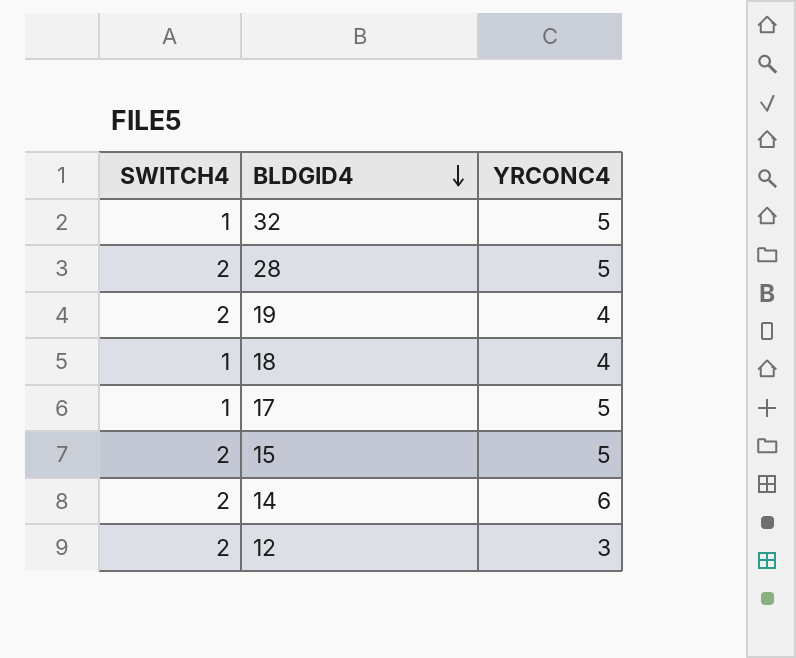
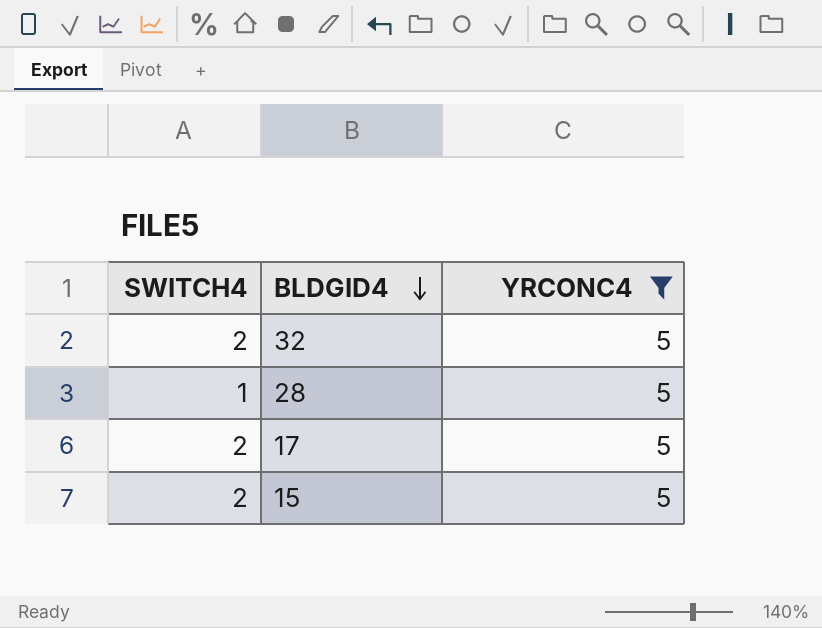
filter: none -> YRCONC4 = 5
32 | SWITCH4: 1 -> 2
28 | SWITCH4: 2 -> 1
17 | SWITCH4: 1 -> 2

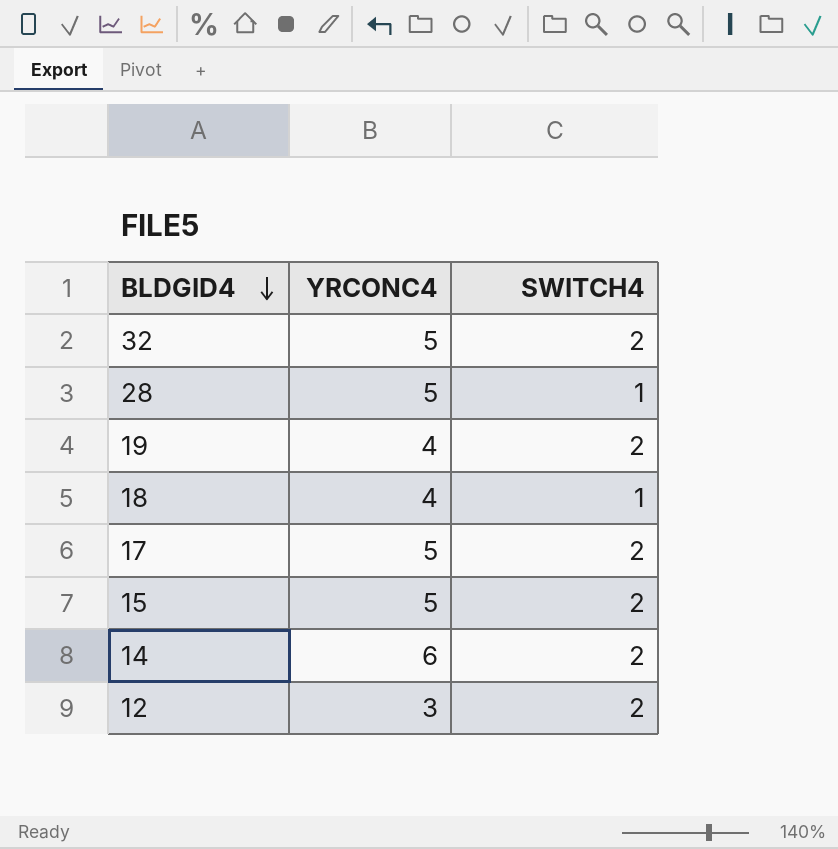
filter: YRCONC4 = 5 -> none
column SWITCH4 | position: 1 -> 3

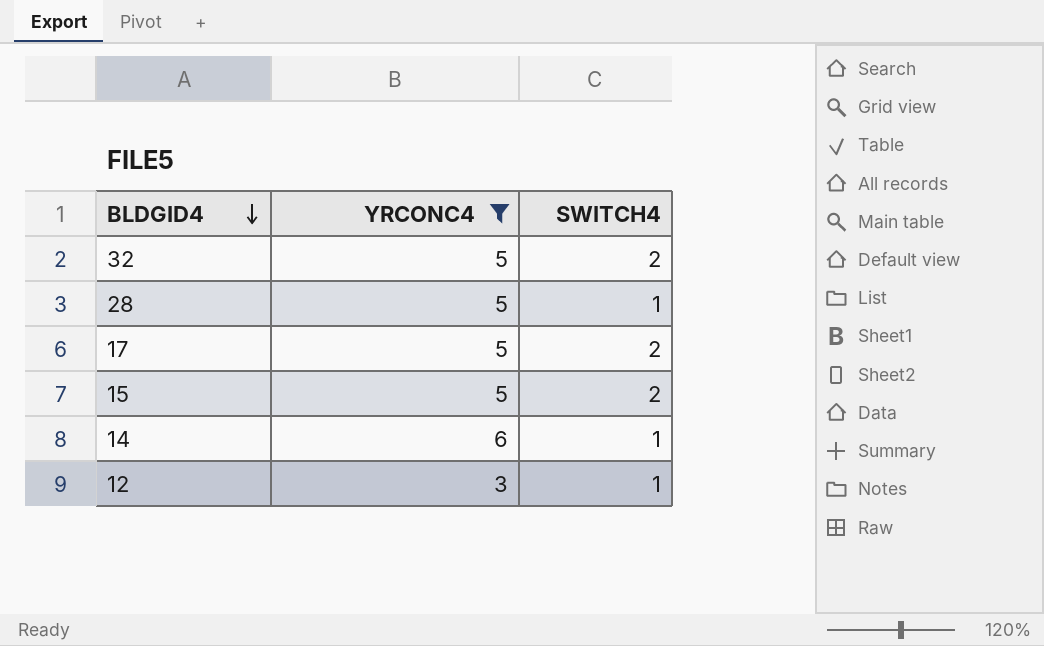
filter: none -> YRCONC4 != 4
14 | SWITCH4: 2 -> 1
12 | SWITCH4: 2 -> 1

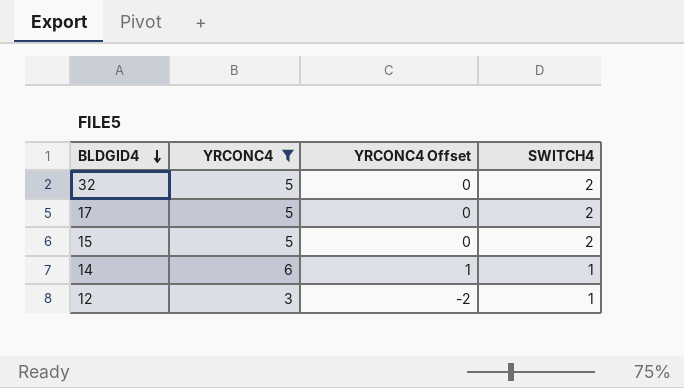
column YRCONC4 Offset | formula: none -> [YRCONC4] - 5
row 28: 5 | 1 -> none

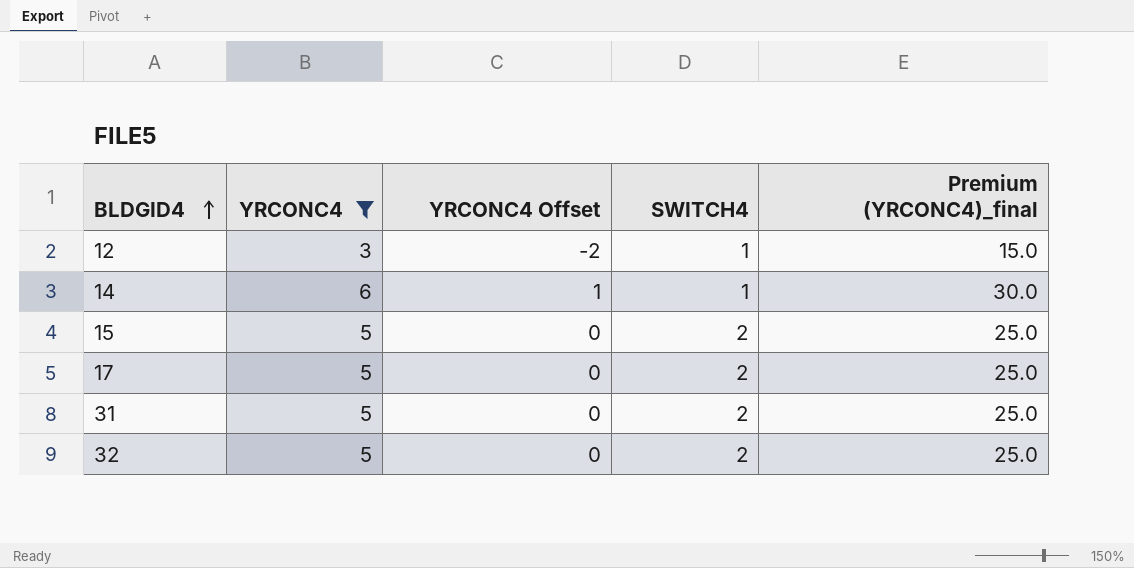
row order: BLDGID4 descending -> BLDGID4 ascending
column Premium (YRCONC4)_final | formula: none -> [YRCONC4] * 5
row 31: none -> 5 | 0 | 2 | 25.0

